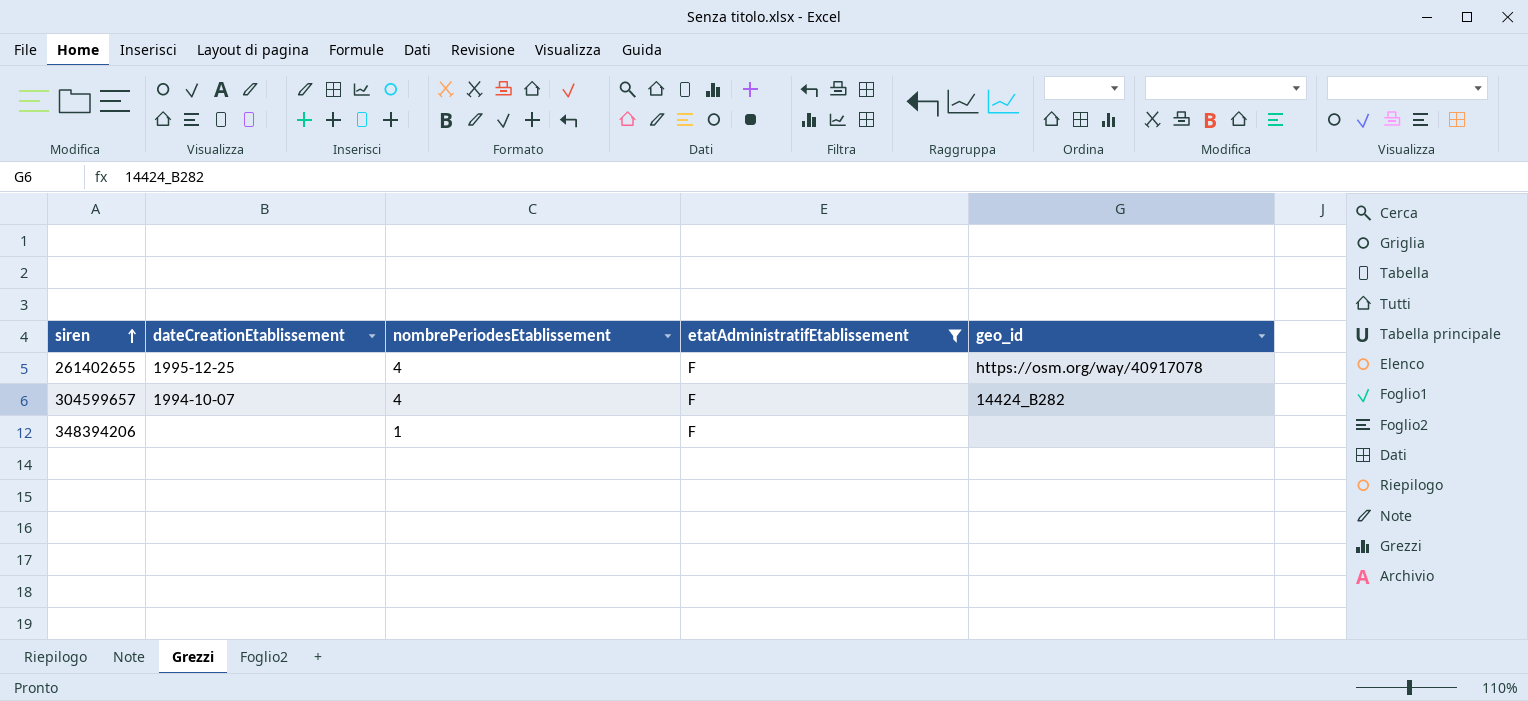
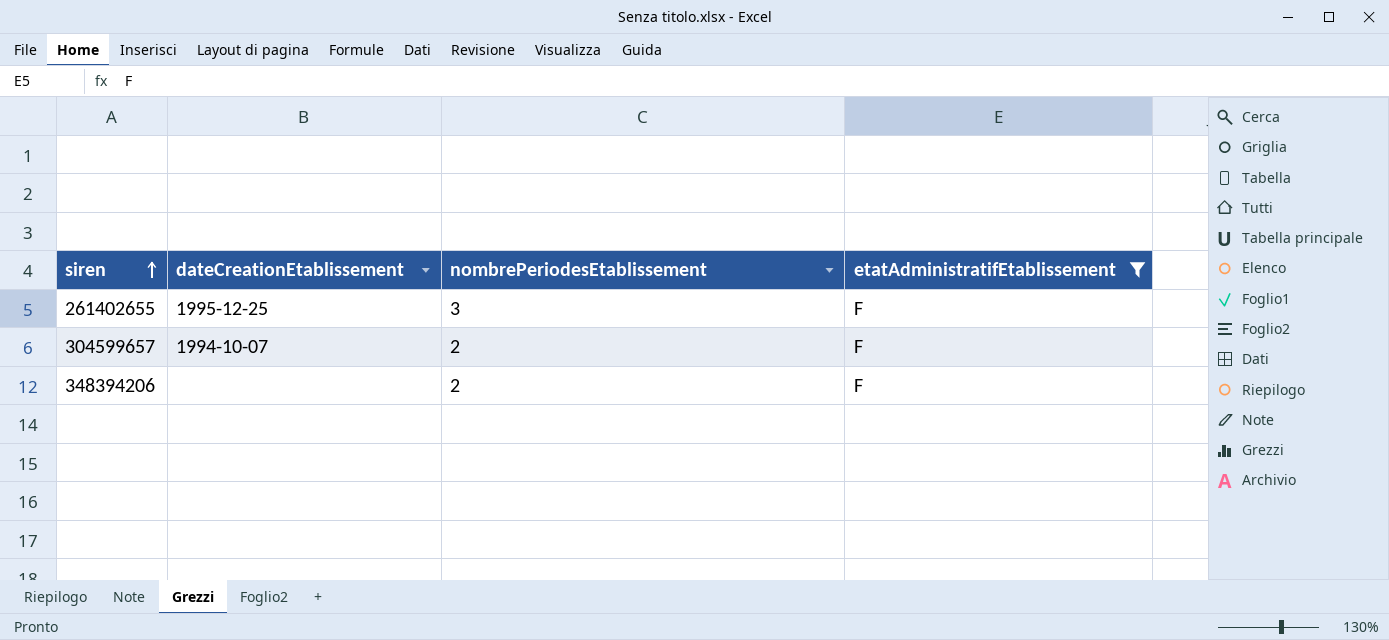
column geo_id | position: 5 -> none
261402655 | nombrePeriodesEtablissement: 4 -> 3
304599657 | nombrePeriodesEtablissement: 4 -> 2
348394206 | nombrePeriodesEtablissement: 1 -> 2

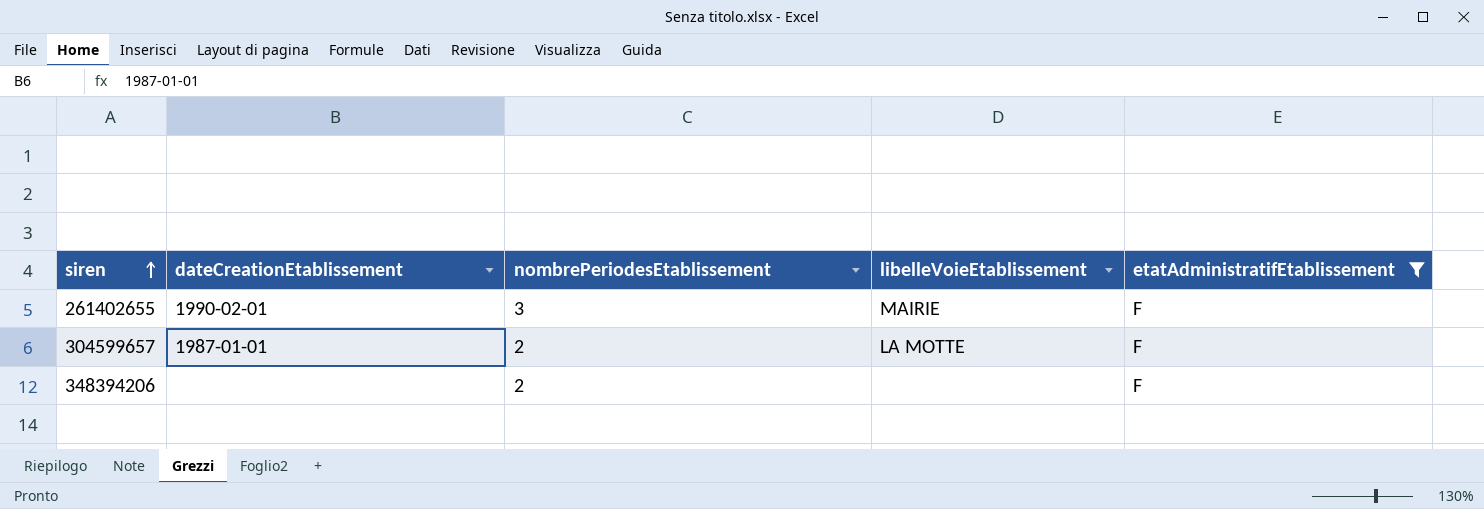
column libelleVoieEtablissement | position: none -> 4
261402655 | dateCreationEtablissement: 1995-12-25 -> 1990-02-01
304599657 | dateCreationEtablissement: 1994-10-07 -> 1987-01-01

